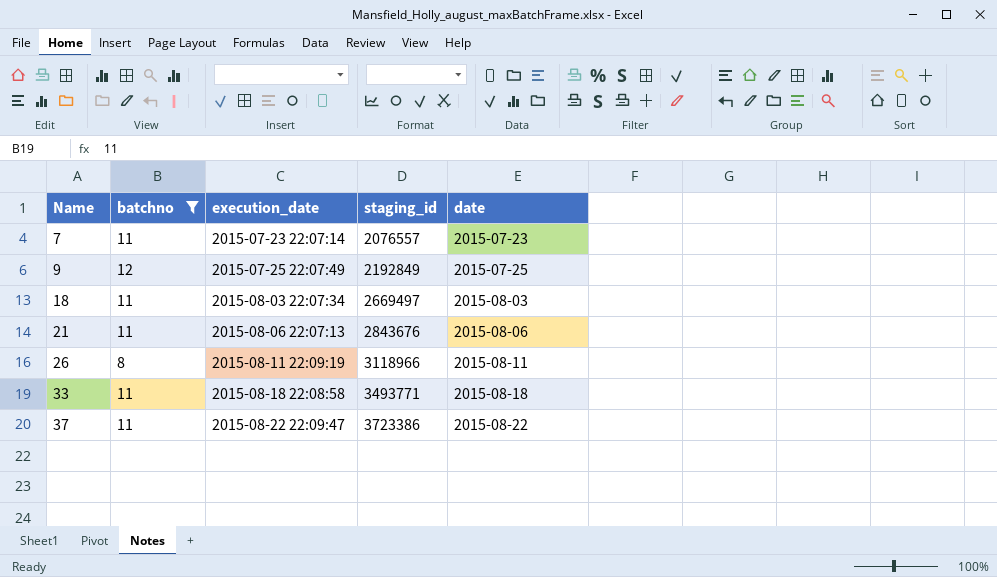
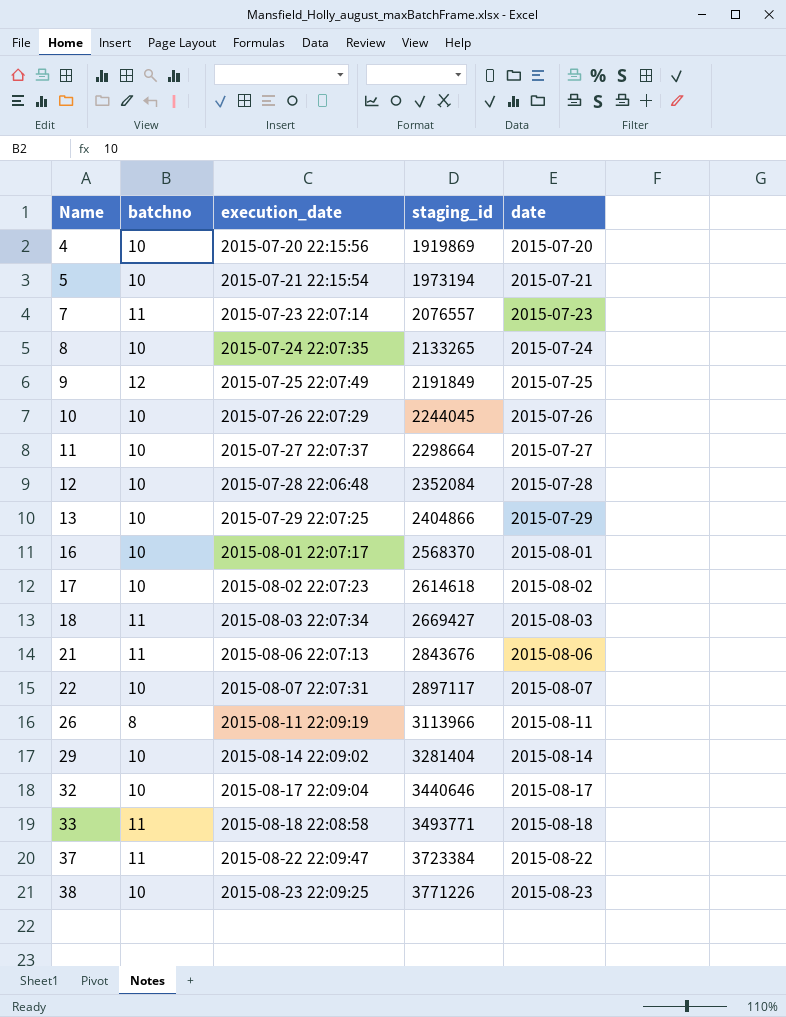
filter: batchno != 10 -> none
9 | staging_id: 2192849 -> 2191849
18 | staging_id: 2669497 -> 2669427
26 | staging_id: 3118966 -> 3113966
37 | staging_id: 3723386 -> 3723384

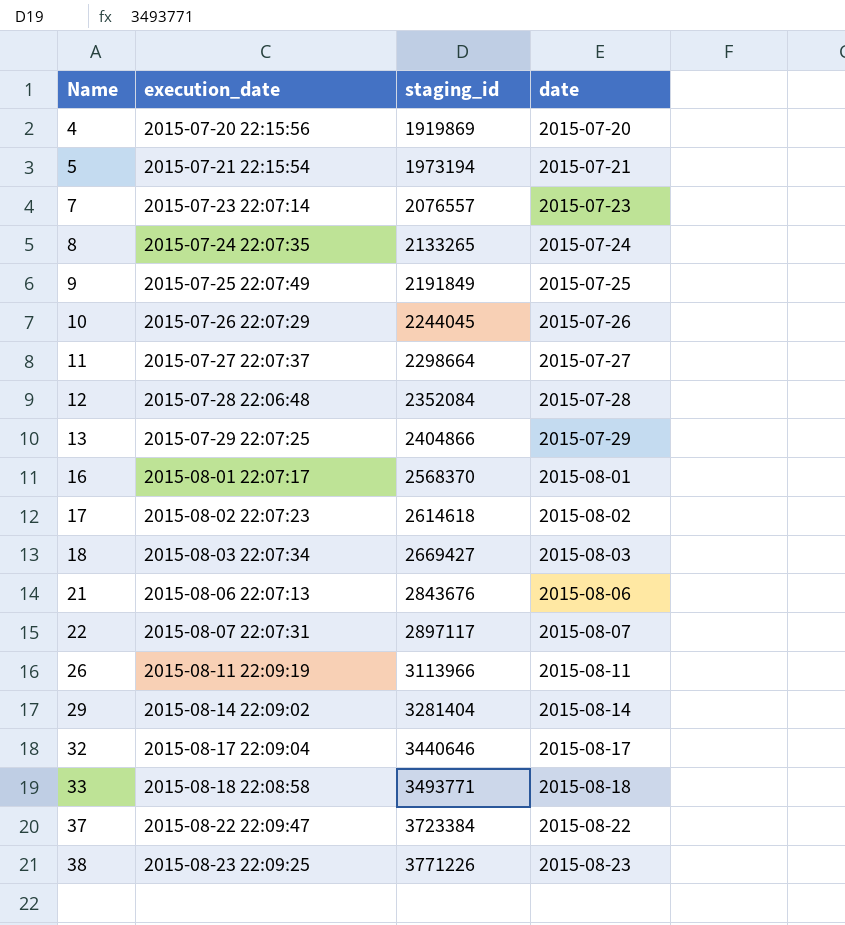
column batchno | position: 2 -> none

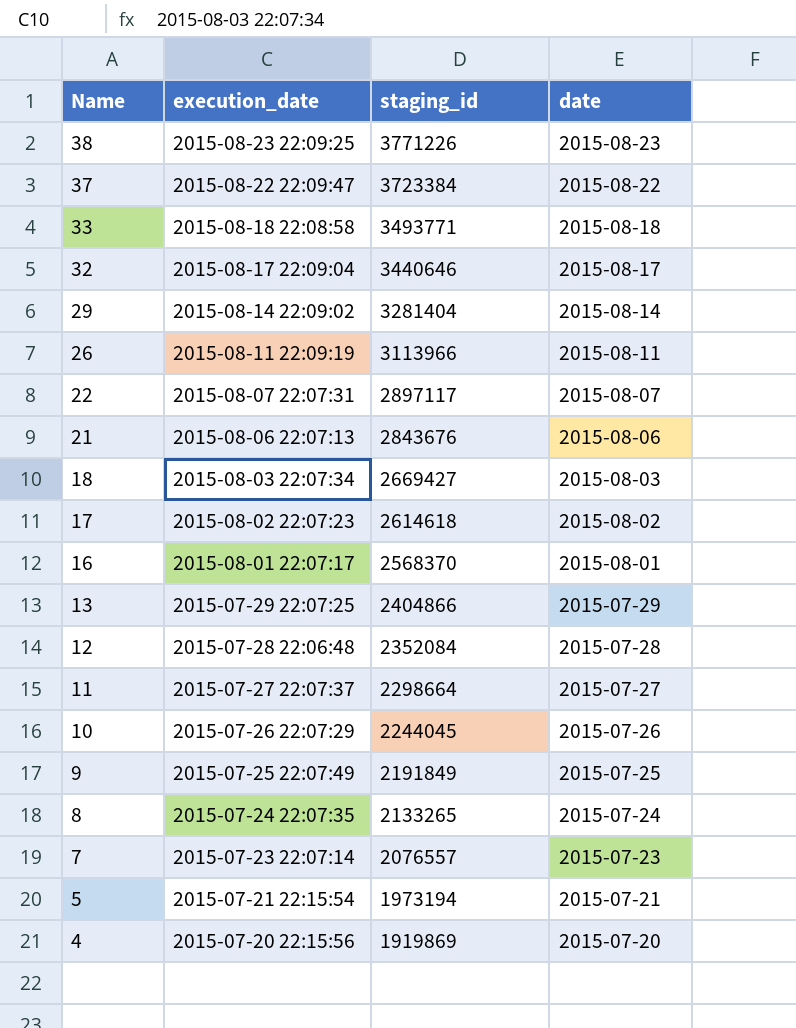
row order: Name ascending -> Name descending

